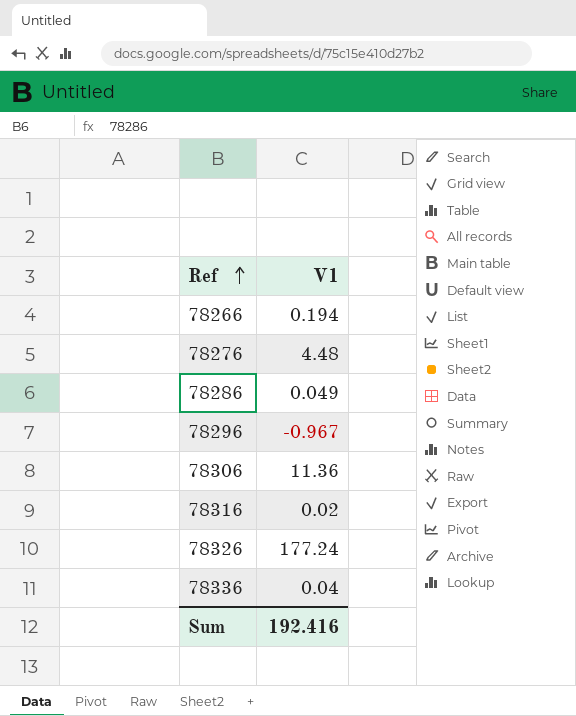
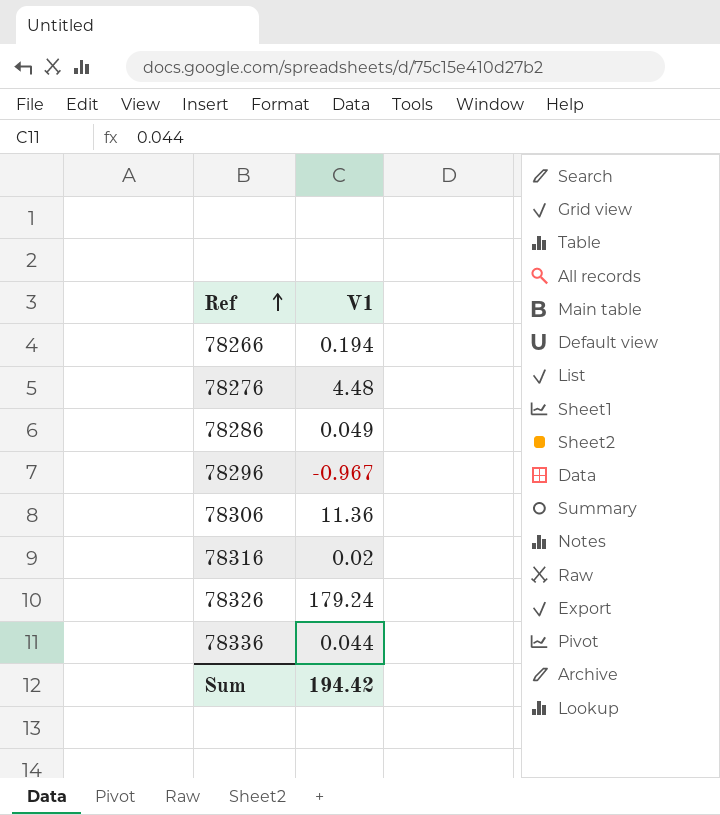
78326 | V1: 177.24 -> 179.24
78336 | V1: 0.04 -> 0.044
Sum | V1: 192.416 -> 194.42

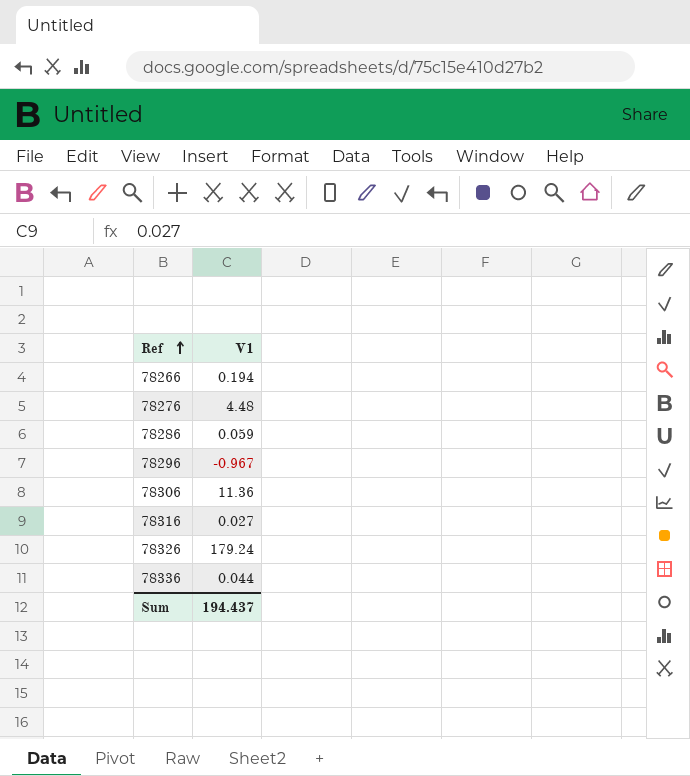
78286 | V1: 0.049 -> 0.059
78316 | V1: 0.02 -> 0.027
Sum | V1: 194.42 -> 194.437

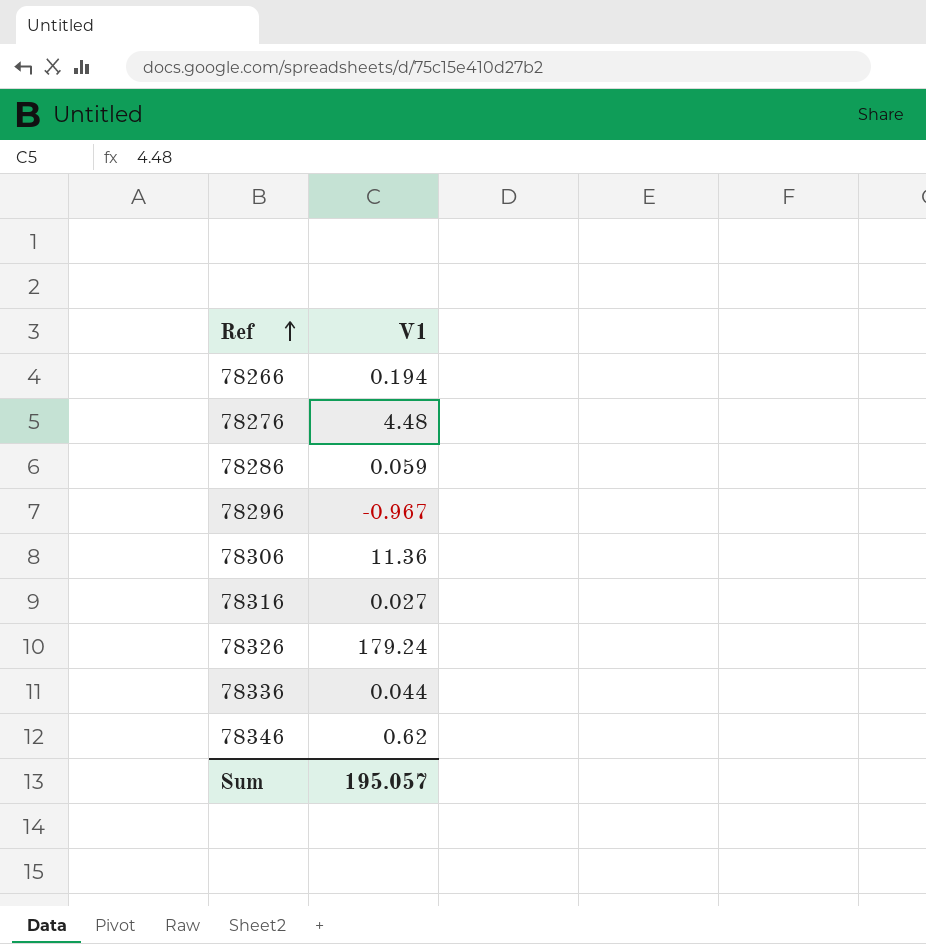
row 78346: none -> 0.62
Sum | V1: 194.437 -> 195.057

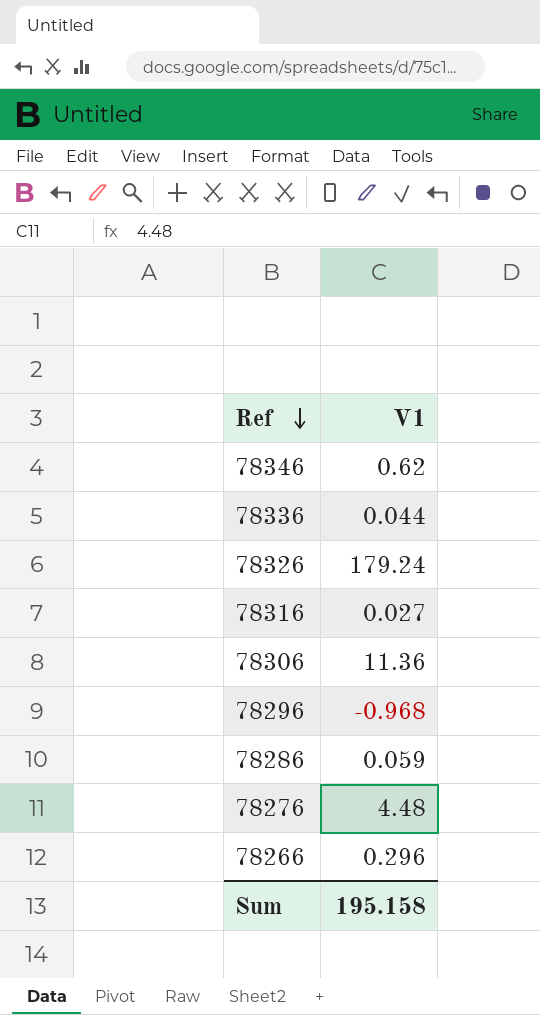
row order: Ref ascending -> Ref descending
78296 | V1: -0.967 -> -0.968
78266 | V1: 0.194 -> 0.296
Sum | V1: 195.057 -> 195.158

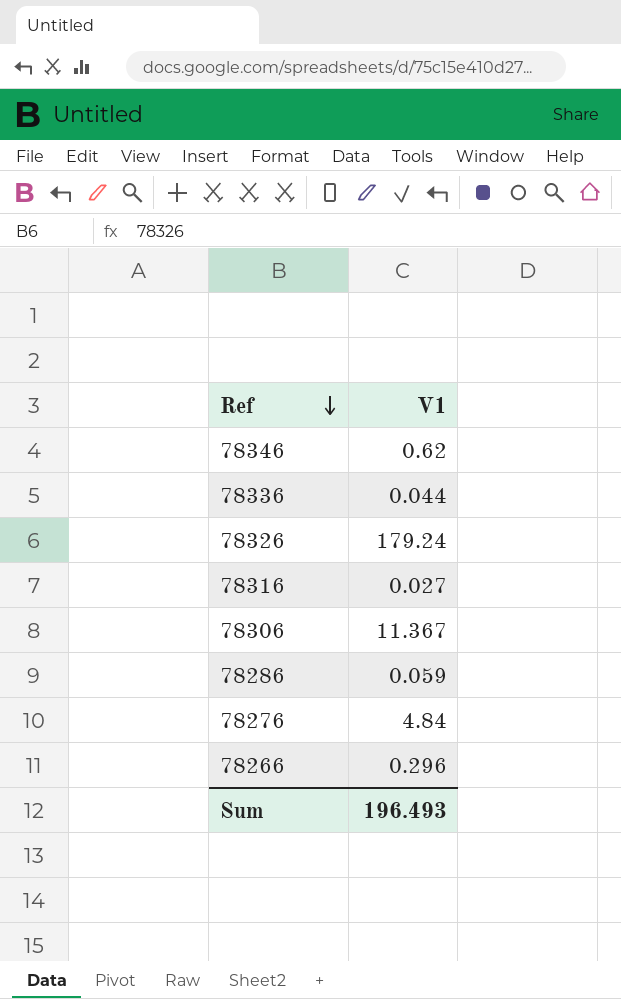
row 78296: -0.968 -> none
78306 | V1: 11.36 -> 11.367
78276 | V1: 4.48 -> 4.84
Sum | V1: 195.158 -> 196.493

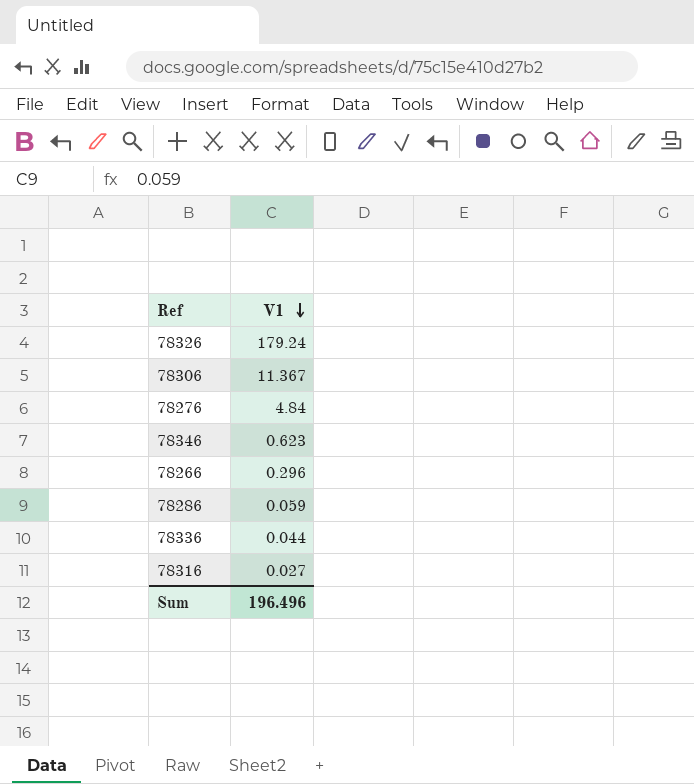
row order: Ref descending -> V1 descending
78346 | V1: 0.62 -> 0.623
Sum | V1: 196.493 -> 196.496

